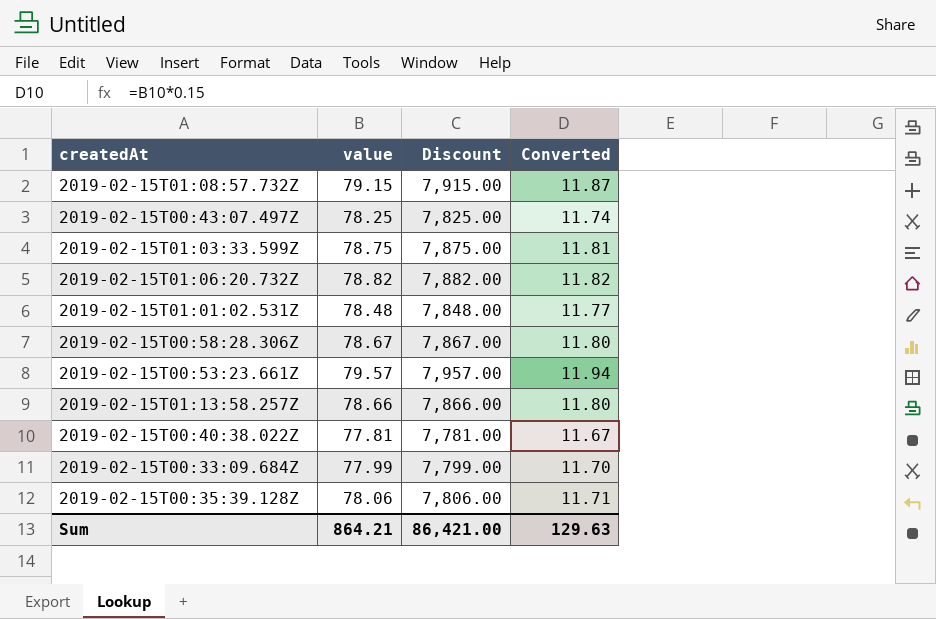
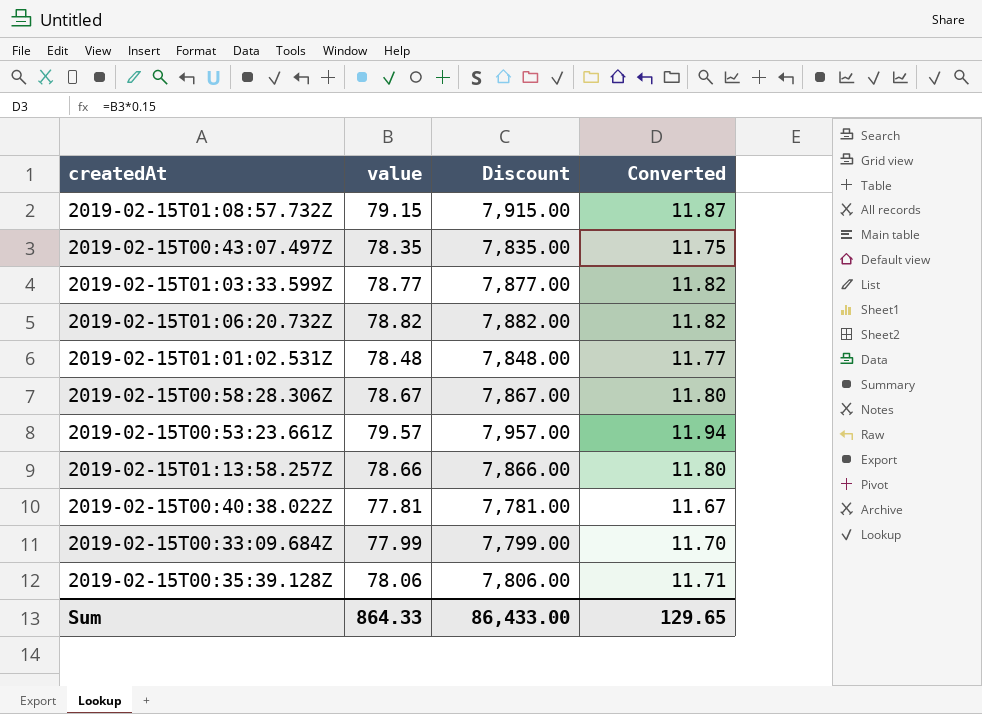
2019-02-15T00:43:07.497Z | value: 78.25 -> 78.35
2019-02-15T00:43:07.497Z | Discount: 7,825.00 -> 7,835.00
2019-02-15T00:43:07.497Z | Converted: 11.74 -> 11.75
2019-02-15T01:03:33.599Z | value: 78.75 -> 78.77
2019-02-15T01:03:33.599Z | Discount: 7,875.00 -> 7,877.00
2019-02-15T01:03:33.599Z | Converted: 11.81 -> 11.82
Sum | value: 864.21 -> 864.33
Sum | Discount: 86,421.00 -> 86,433.00
Sum | Converted: 129.63 -> 129.65

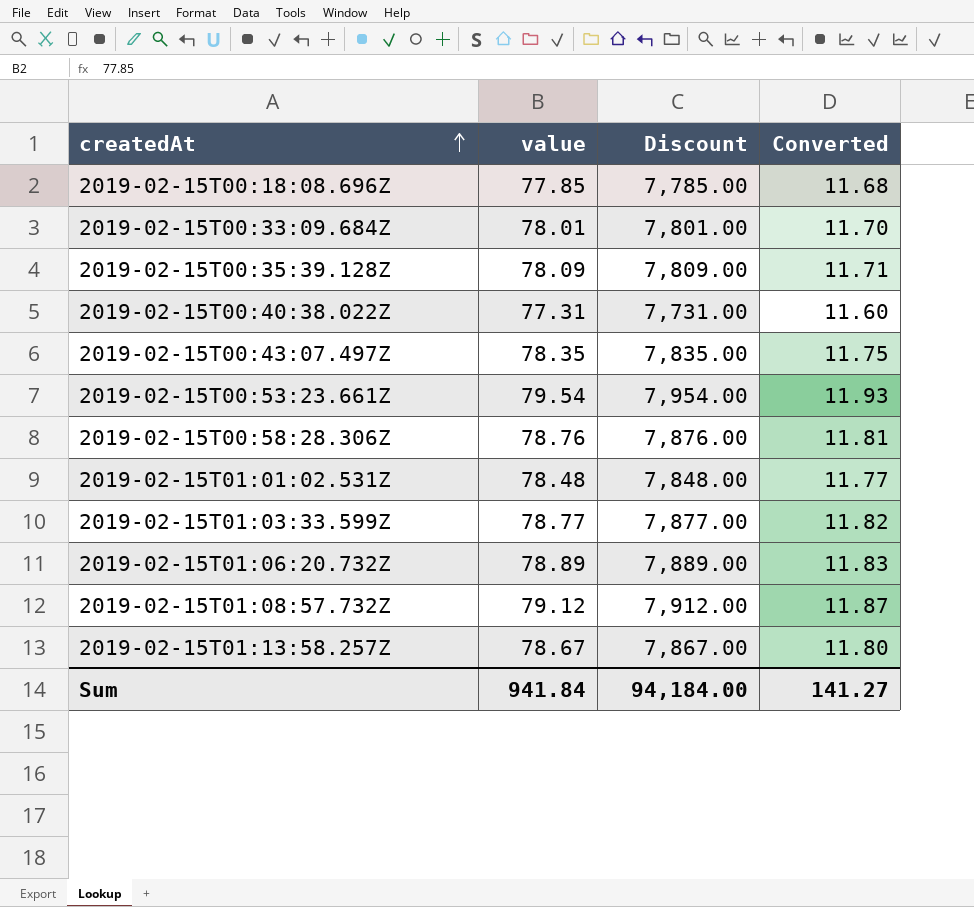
row order: none -> createdAt ascending
row 2019-02-15T00:18:08.696Z: none -> 77.85 | 7,785.00 | 11.68
2019-02-15T00:33:09.684Z | value: 77.99 -> 78.01
2019-02-15T00:33:09.684Z | Discount: 7,799.00 -> 7,801.00
2019-02-15T00:35:39.128Z | value: 78.06 -> 78.09
2019-02-15T00:35:39.128Z | Discount: 7,806.00 -> 7,809.00
2019-02-15T00:40:38.022Z | value: 77.81 -> 77.31
2019-02-15T00:40:38.022Z | Discount: 7,781.00 -> 7,731.00
2019-02-15T00:40:38.022Z | Converted: 11.67 -> 11.60
2019-02-15T00:53:23.661Z | value: 79.57 -> 79.54
2019-02-15T00:53:23.661Z | Discount: 7,957.00 -> 7,954.00
2019-02-15T00:53:23.661Z | Converted: 11.94 -> 11.93
2019-02-15T00:58:28.306Z | value: 78.67 -> 78.76
2019-02-15T00:58:28.306Z | Discount: 7,867.00 -> 7,876.00
2019-02-15T00:58:28.306Z | Converted: 11.80 -> 11.81
2019-02-15T01:06:20.732Z | value: 78.82 -> 78.89
2019-02-15T01:06:20.732Z | Discount: 7,882.00 -> 7,889.00
2019-02-15T01:06:20.732Z | Converted: 11.82 -> 11.83
2019-02-15T01:08:57.732Z | value: 79.15 -> 79.12
2019-02-15T01:08:57.732Z | Discount: 7,915.00 -> 7,912.00
2019-02-15T01:13:58.257Z | value: 78.66 -> 78.67
2019-02-15T01:13:58.257Z | Discount: 7,866.00 -> 7,867.00
Sum | value: 864.33 -> 941.84
Sum | Discount: 86,433.00 -> 94,184.00
Sum | Converted: 129.65 -> 141.27

